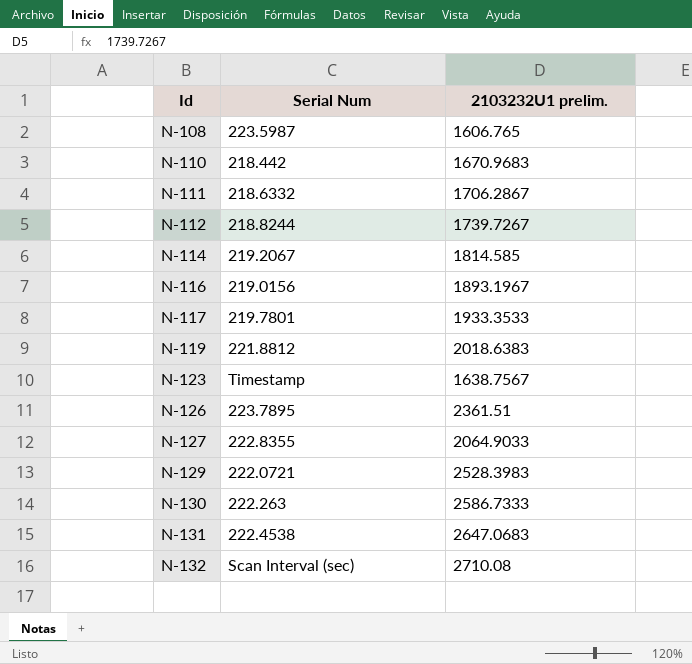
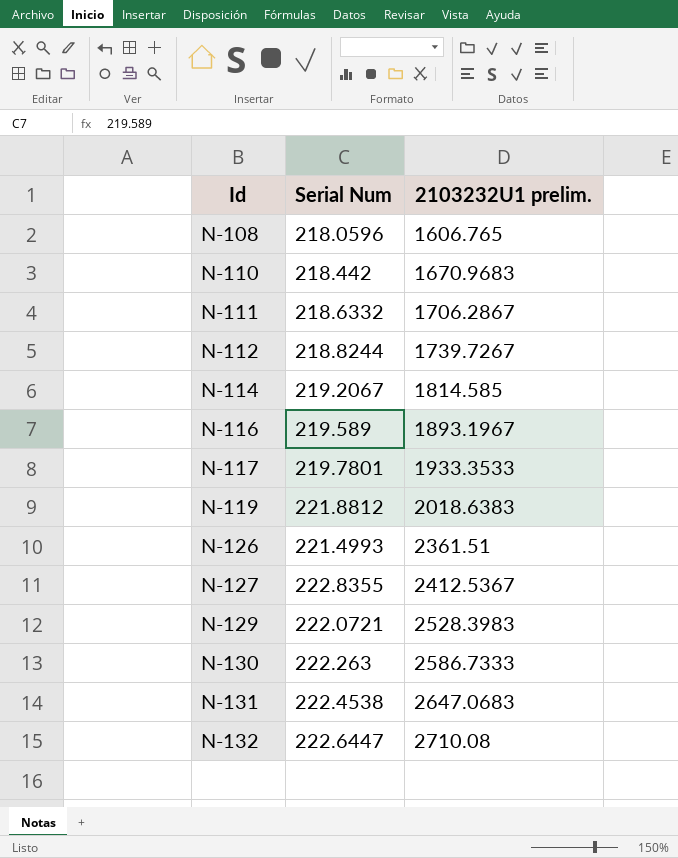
row N-123: Timestamp | 1638.7567 -> none
N-108 | Serial Num: 223.5987 -> 218.0596
N-116 | Serial Num: 219.0156 -> 219.589
N-126 | Serial Num: 223.7895 -> 221.4993
N-127 | 2103232U1 prelim.: 2064.9033 -> 2412.5367
N-132 | Serial Num: Scan Interval (sec) -> 222.6447

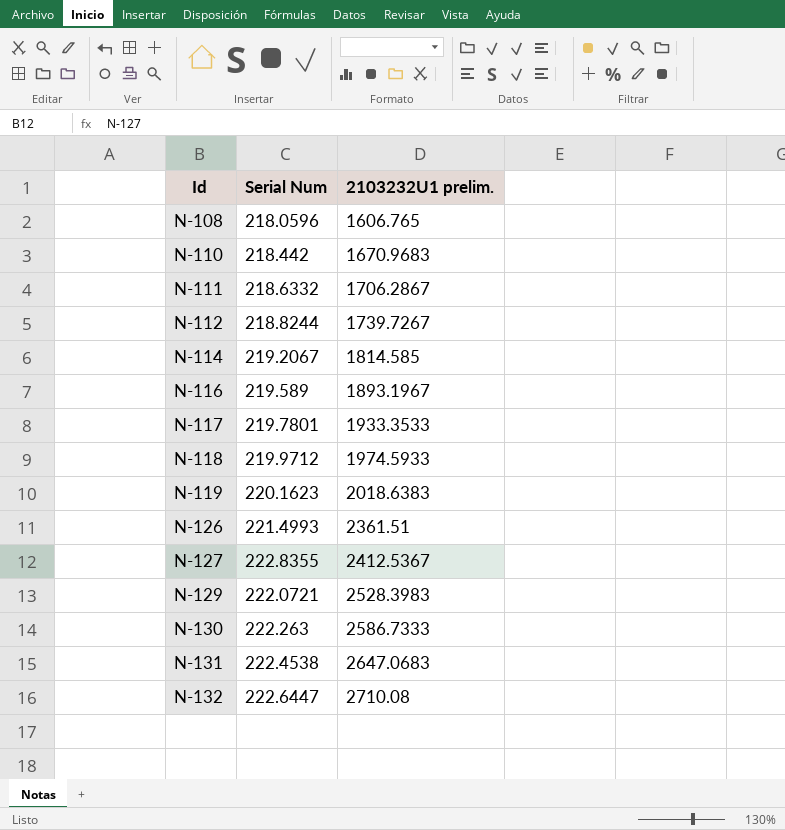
row N-118: none -> 219.9712 | 1974.5933
N-119 | Serial Num: 221.8812 -> 220.1623

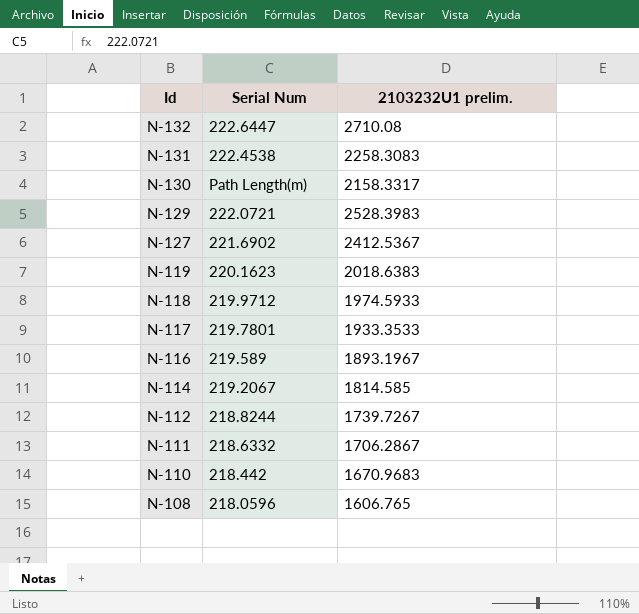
row order: Id ascending -> Id descending
row N-126: 221.4993 | 2361.51 -> none
N-131 | 2103232U1 prelim.: 2647.0683 -> 2258.3083
N-130 | Serial Num: 222.263 -> Path Length(m)
N-130 | 2103232U1 prelim.: 2586.7333 -> 2158.3317
N-127 | Serial Num: 222.8355 -> 221.6902

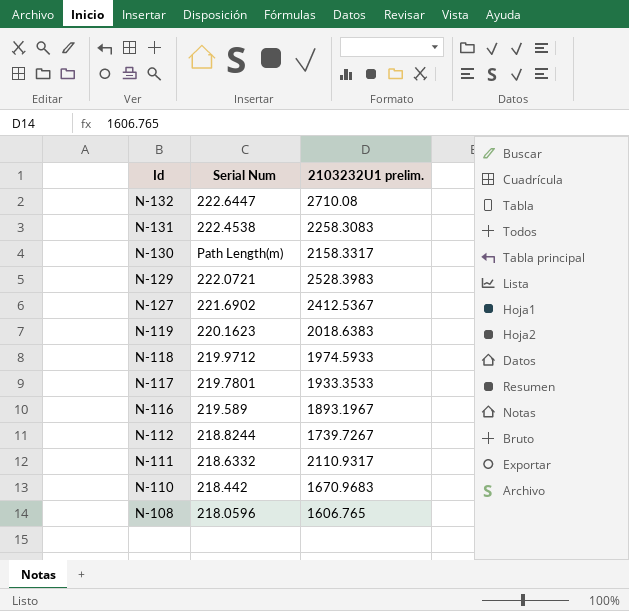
row N-114: 219.2067 | 1814.585 -> none
N-111 | 2103232U1 prelim.: 1706.2867 -> 2110.9317

